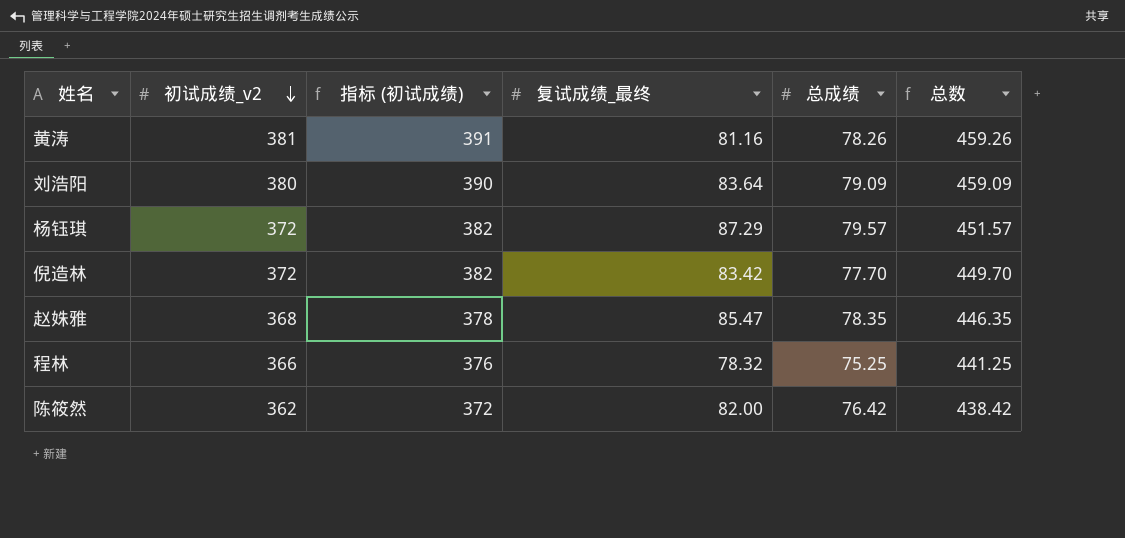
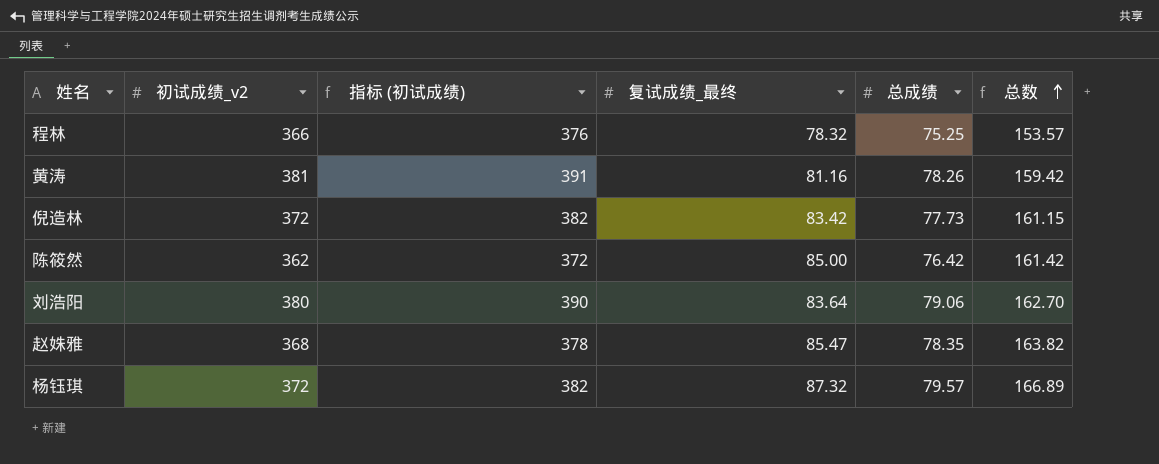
row order: 初试成绩_v2 descending -> 总数 ascending
column 总数 | formula: [初试成绩_v2] + [总成绩] -> [复试成绩_最终] + [总成绩]
倪造林 | 总成绩: 77.70 -> 77.73
陈筱然 | 复试成绩_最终: 82.00 -> 85.00
刘浩阳 | 总成绩: 79.09 -> 79.06
杨钰琪 | 复试成绩_最终: 87.29 -> 87.32

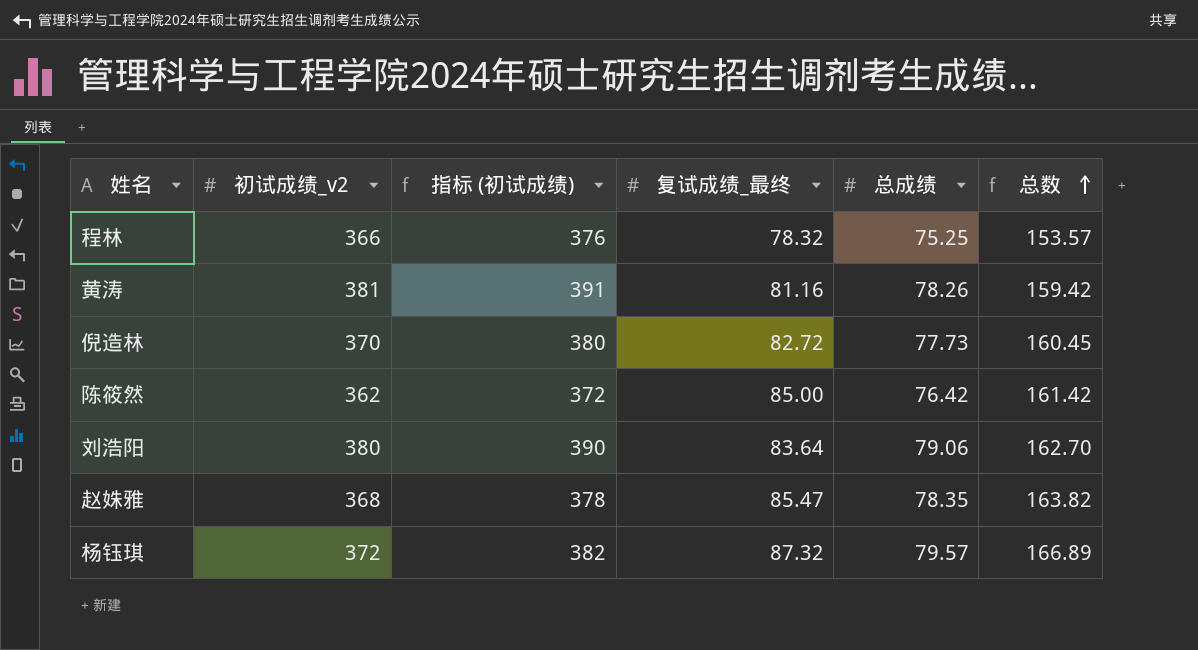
倪造林 | 初试成绩_v2: 372 -> 370
倪造林 | 指标 (初试成绩): 382 -> 380
倪造林 | 复试成绩_最终: 83.42 -> 82.72
倪造林 | 总数: 161.15 -> 160.45

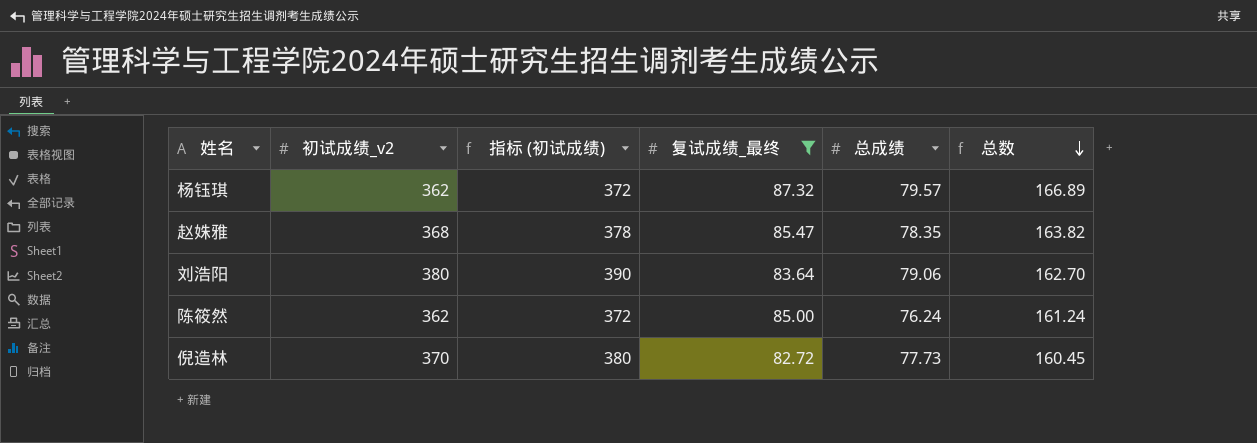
filter: none -> 复试成绩_最终 >= 82.72
row order: 总数 ascending -> 总数 descending
杨钰琪 | 初试成绩_v2: 372 -> 362
杨钰琪 | 指标 (初试成绩): 382 -> 372
陈筱然 | 总成绩: 76.42 -> 76.24
陈筱然 | 总数: 161.42 -> 161.24

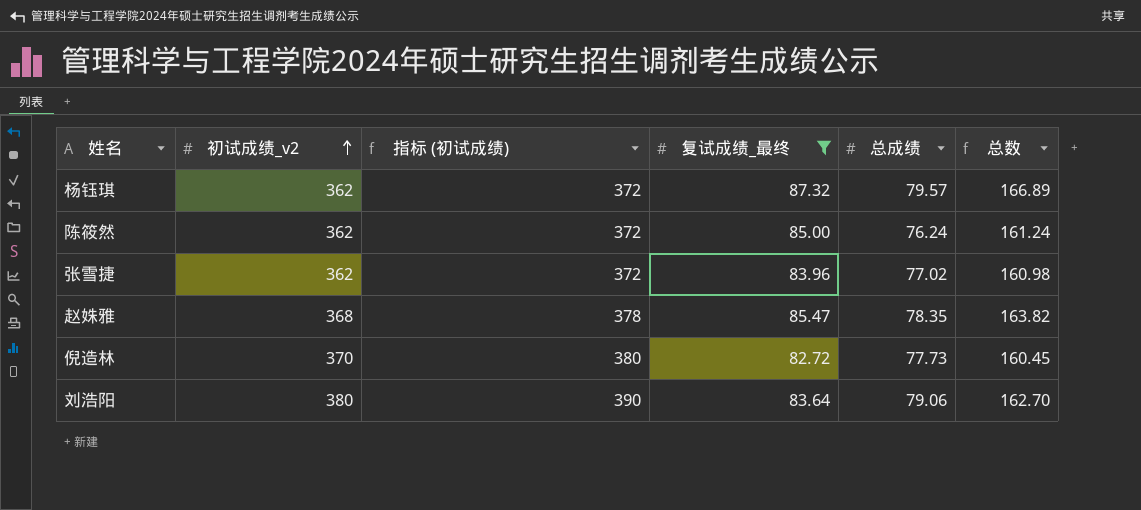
row order: 总数 descending -> 初试成绩_v2 ascending
row 张雪捷: none -> 362 | 372 | 83.96 | 77.02 | 160.98

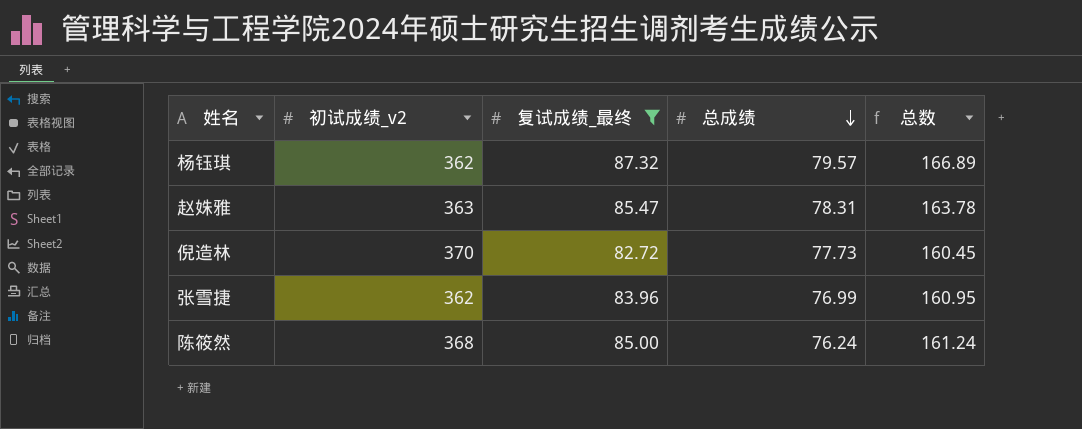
row order: 初试成绩_v2 ascending -> 总成绩 descending
column 指标 (初试成绩) | formula: [初试成绩_v2] + 10 -> none
row 刘浩阳: 380 | 390 | 83.64 | 79.06 | 162.70 -> none
赵姝雅 | 初试成绩_v2: 368 -> 363
赵姝雅 | 总成绩: 78.35 -> 78.31
赵姝雅 | 总数: 163.82 -> 163.78
张雪捷 | 总成绩: 77.02 -> 76.99
张雪捷 | 总数: 160.98 -> 160.95
陈筱然 | 初试成绩_v2: 362 -> 368

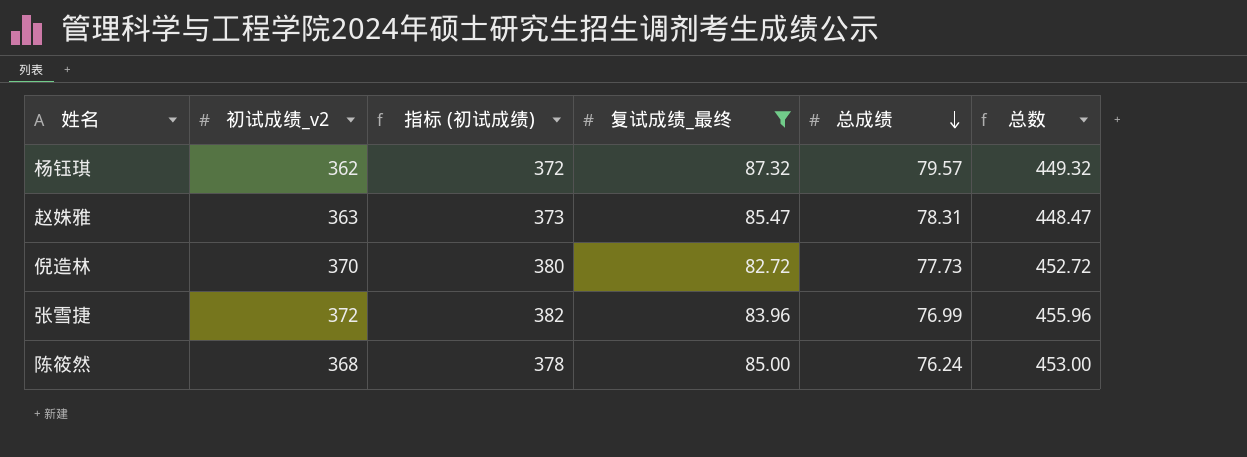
column 指标 (初试成绩) | formula: none -> [初试成绩_v2] + 10
column 总数 | formula: [复试成绩_最终] + [总成绩] -> [初试成绩_v2] + [复试成绩_最终]
张雪捷 | 初试成绩_v2: 362 -> 372

